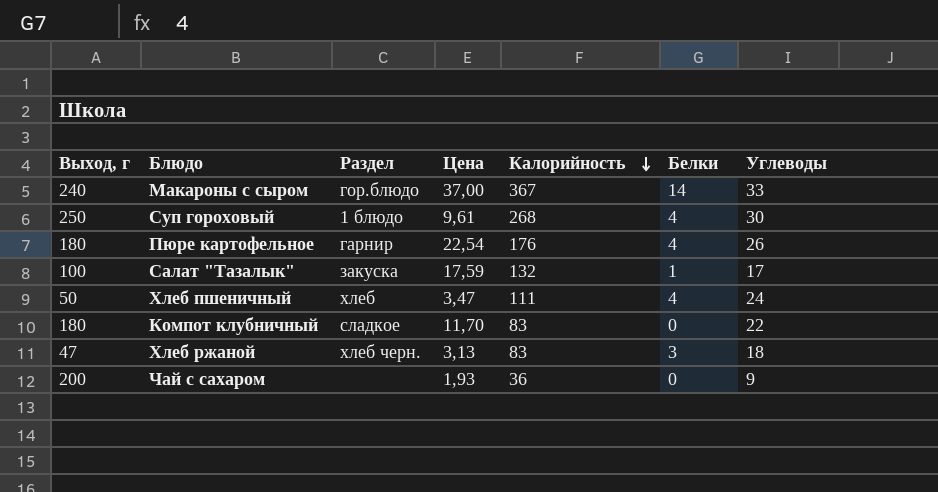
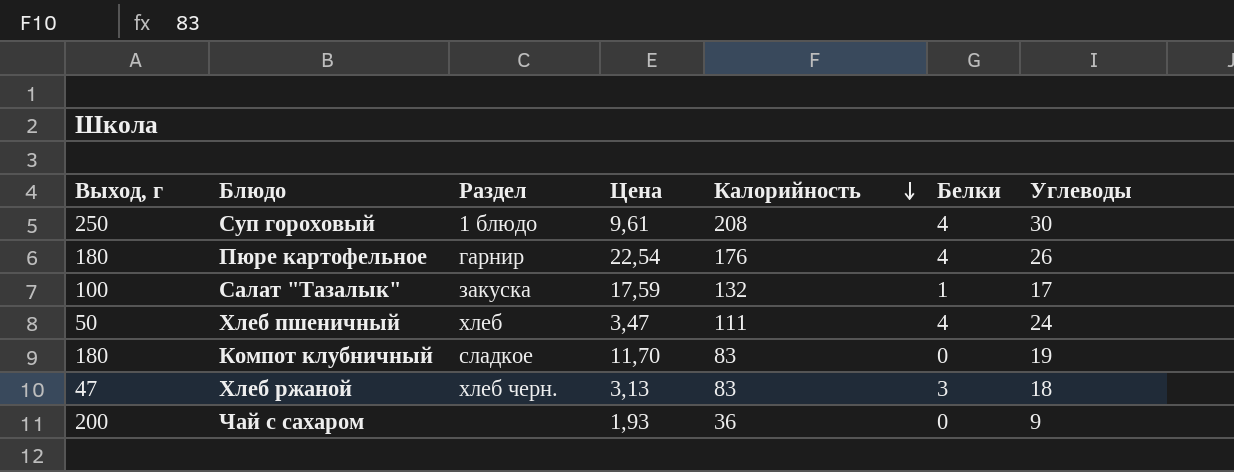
row Макароны с сыром: 240 | гор.блюдо | 37,00 | 367 | 14 | 33 -> none
Суп гороховый | Калорийность: 268 -> 208
Компот клубничный | Углеводы: 22 -> 19

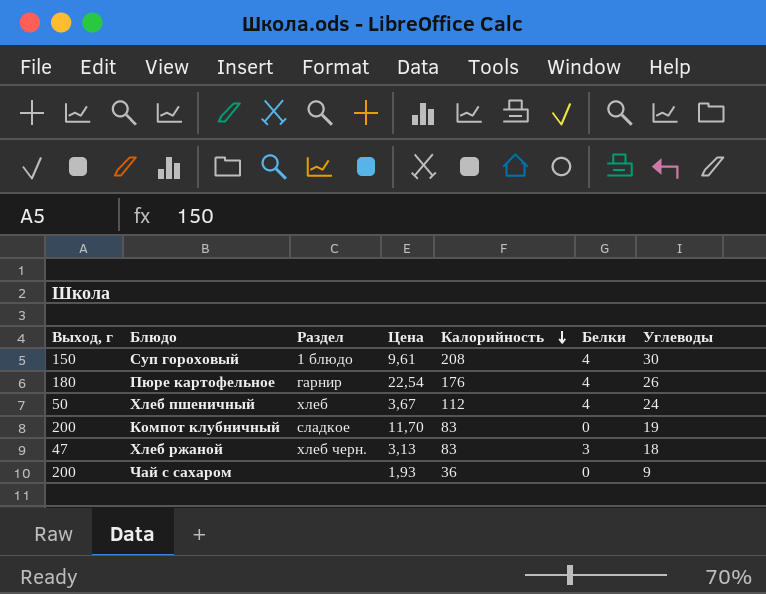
row Салат "Тазалык": 100 | закуска | 17,59 | 132 | 1 | 17 -> none
Суп гороховый | Выход, г: 250 -> 150
Хлеб пшеничный | Цена: 3,47 -> 3,67
Хлеб пшеничный | Калорийность: 111 -> 112
Компот клубничный | Выход, г: 180 -> 200

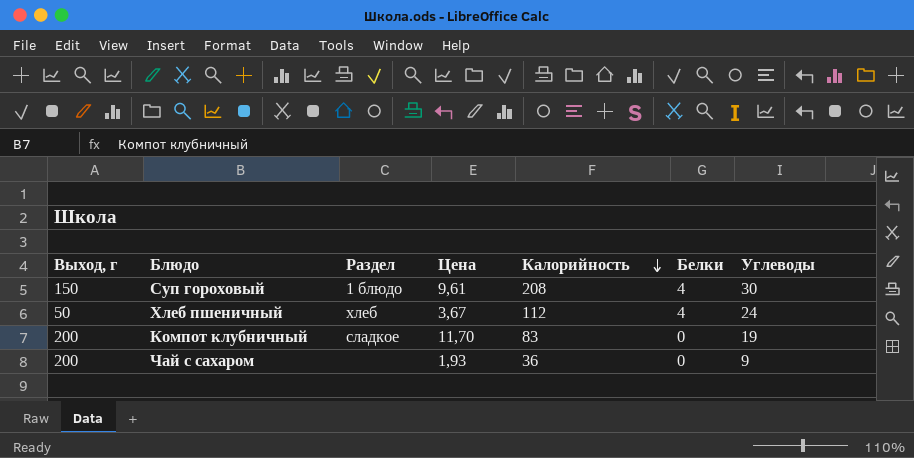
row Пюре картофельное: 180 | гарнир | 22,54 | 176 | 4 | 26 -> none
row Хлеб ржаной: 47 | хлеб черн. | 3,13 | 83 | 3 | 18 -> none

